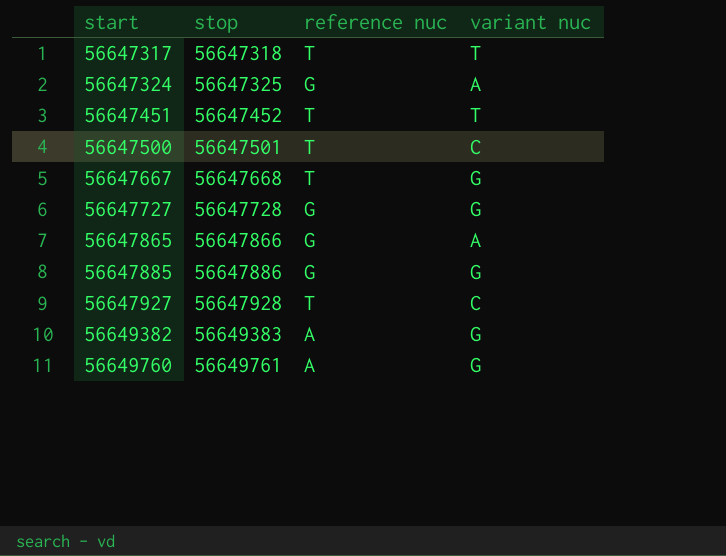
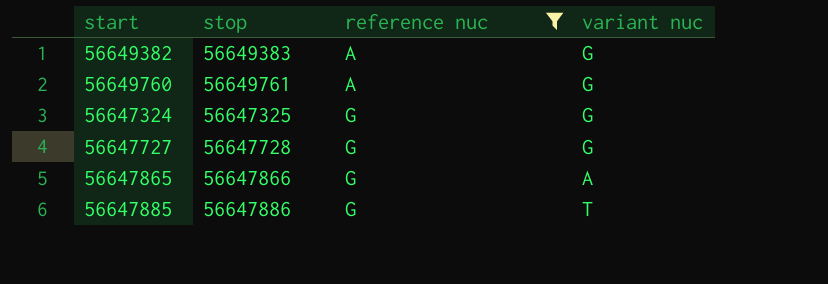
filter: none -> reference nuc != T
row order: start ascending -> reference nuc ascending
56647324 | variant nuc: A -> G
56647885 | variant nuc: G -> T

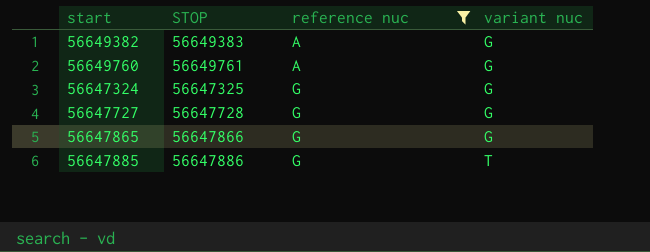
column name: stop -> STOP
56647865 | variant nuc: A -> G

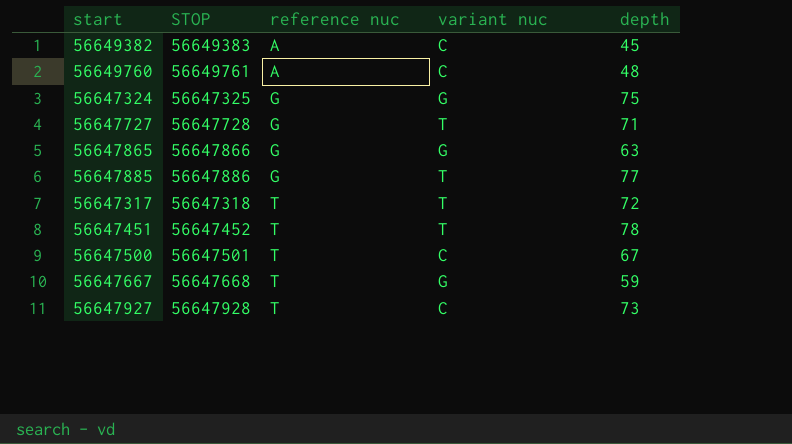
filter: reference nuc != T -> none
column depth | position: none -> 5
56649382 | variant nuc: G -> C
56649760 | variant nuc: G -> C
56647727 | variant nuc: G -> T

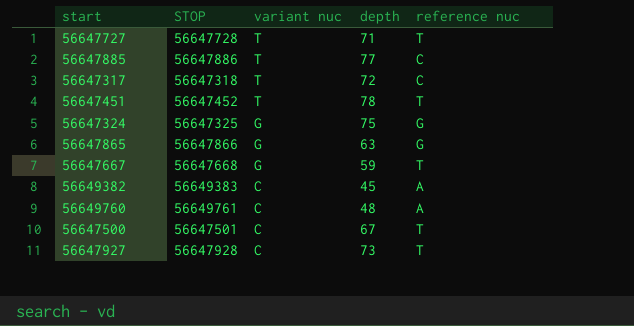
row order: reference nuc ascending -> variant nuc descending
column reference nuc | position: 3 -> 5
56647727 | reference nuc: G -> T
56647885 | reference nuc: G -> C
56647317 | reference nuc: T -> C

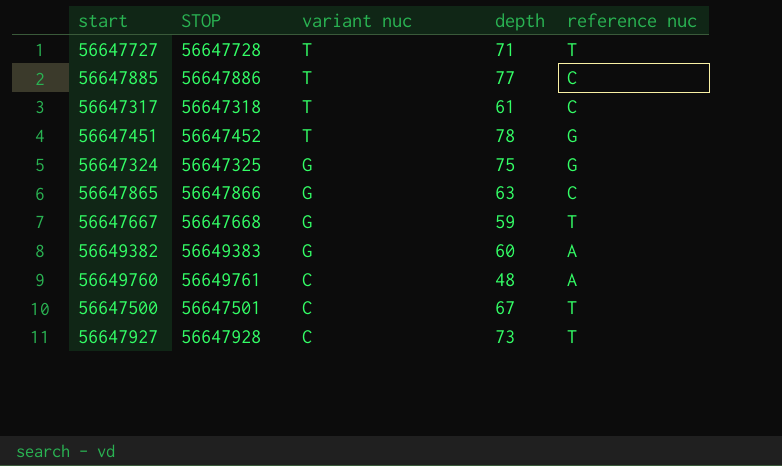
56647317 | depth: 72 -> 61
56647451 | reference nuc: T -> G
56647865 | reference nuc: G -> C
56649382 | variant nuc: C -> G
56649382 | depth: 45 -> 60

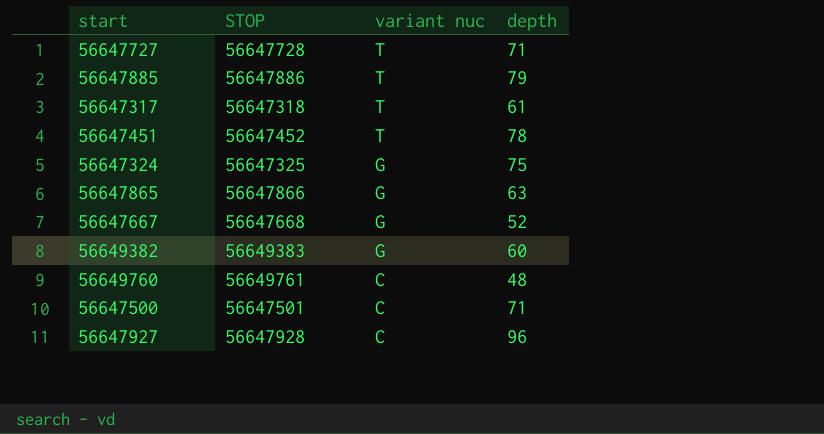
column reference nuc | position: 5 -> none
56647885 | depth: 77 -> 79
56647667 | depth: 59 -> 52
56647500 | depth: 67 -> 71
56647927 | depth: 73 -> 96

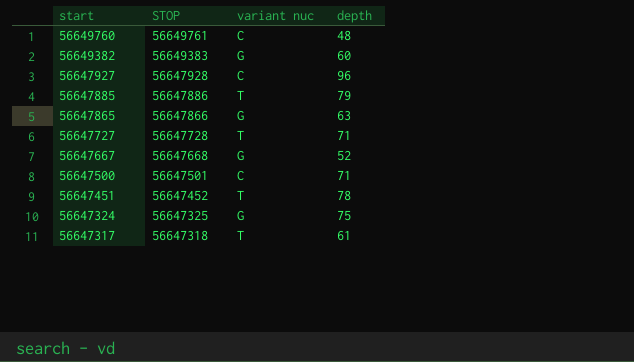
row order: variant nuc descending -> start descending

